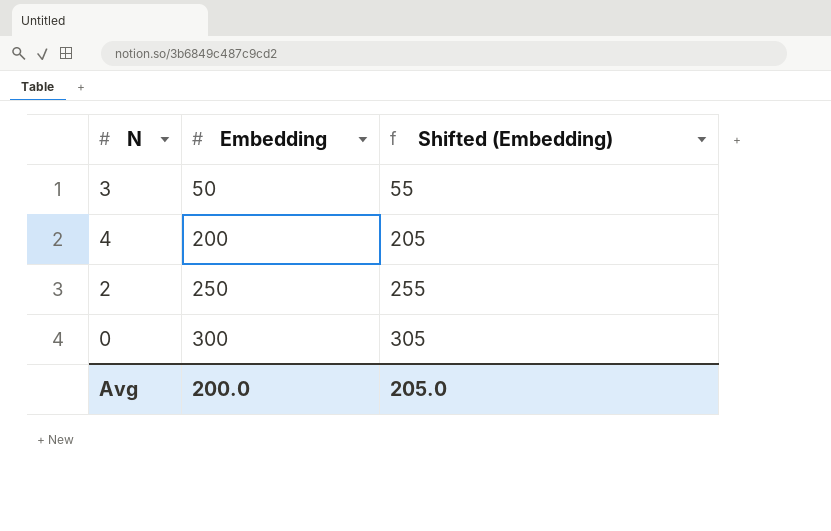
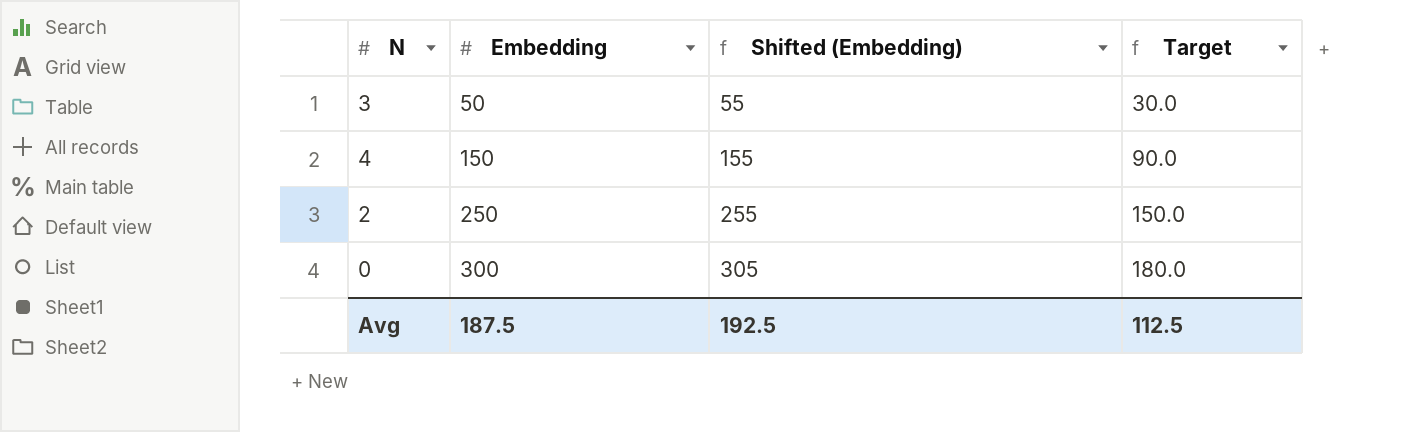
column Target | formula: none -> [Embedding] * 0.6
4 | Embedding: 200 -> 150
4 | Shifted (Embedding): 205 -> 155
Avg | Embedding: 200.0 -> 187.5
Avg | Shifted (Embedding): 205.0 -> 192.5

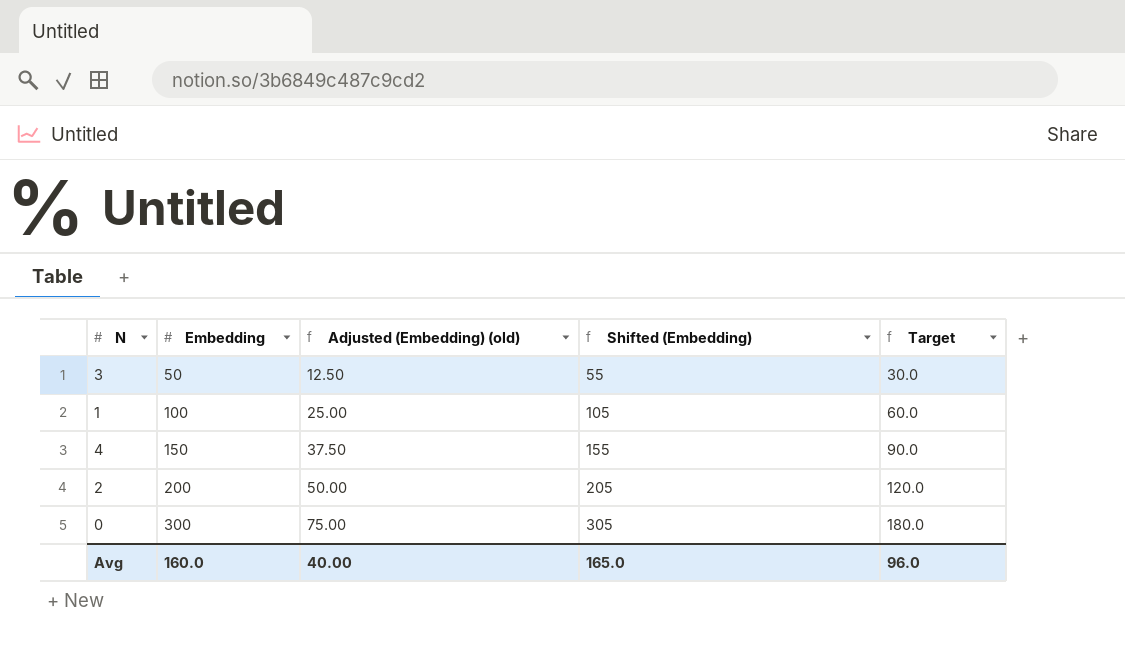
column Adjusted (Embedding) (old) | formula: none -> [Embedding] * 0.25
row 1: none -> 100 | 25.00 | 105 | 60.0
2 | Embedding: 250 -> 200
2 | Shifted (Embedding): 255 -> 205
2 | Target: 150.0 -> 120.0
Avg | Embedding: 187.5 -> 160.0
Avg | Shifted (Embedding): 192.5 -> 165.0
Avg | Target: 112.5 -> 96.0

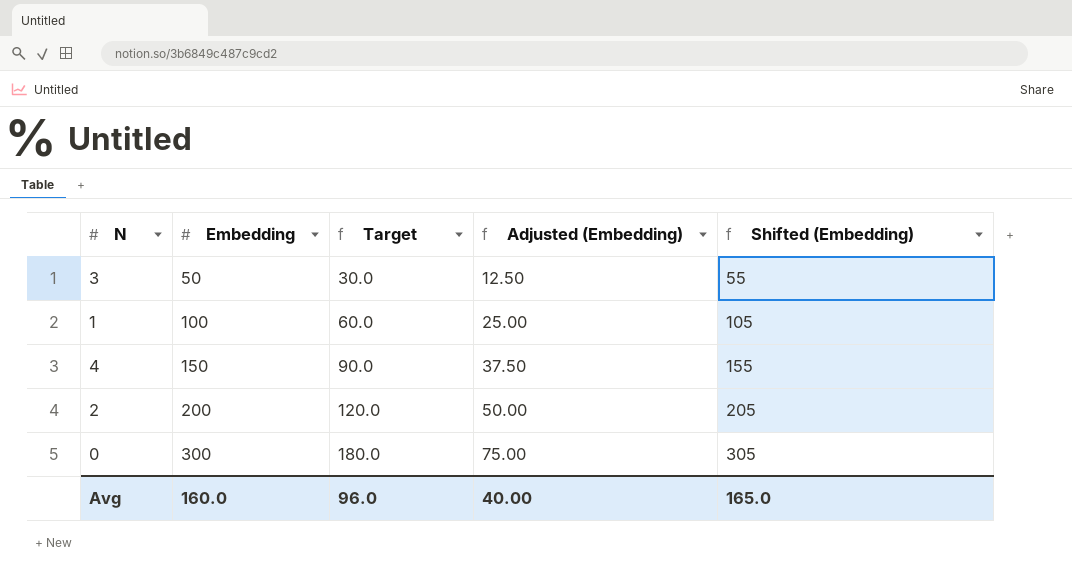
column Target | position: 5 -> 3
column name: Adjusted (Embedding) (old) -> Adjusted (Embedding)

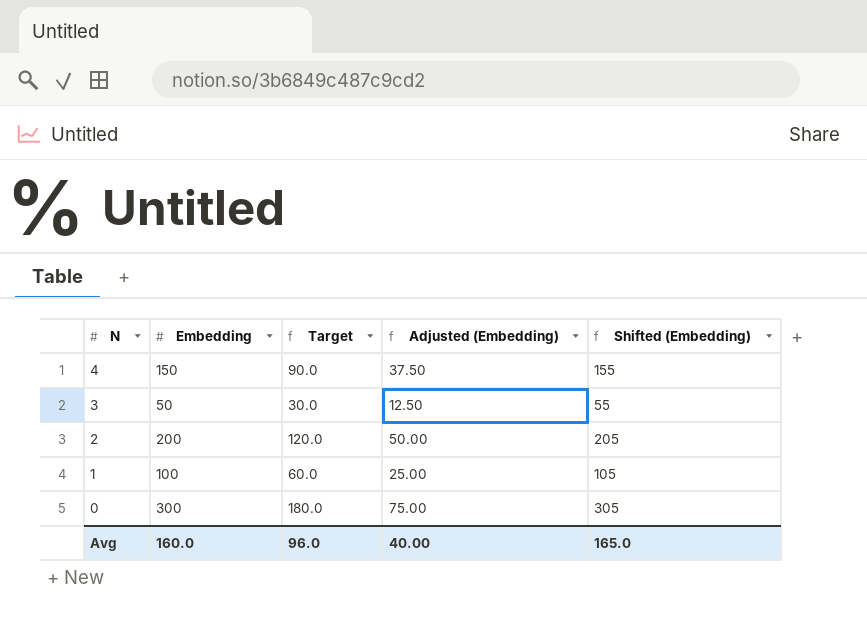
row order: Embedding ascending -> N descending

